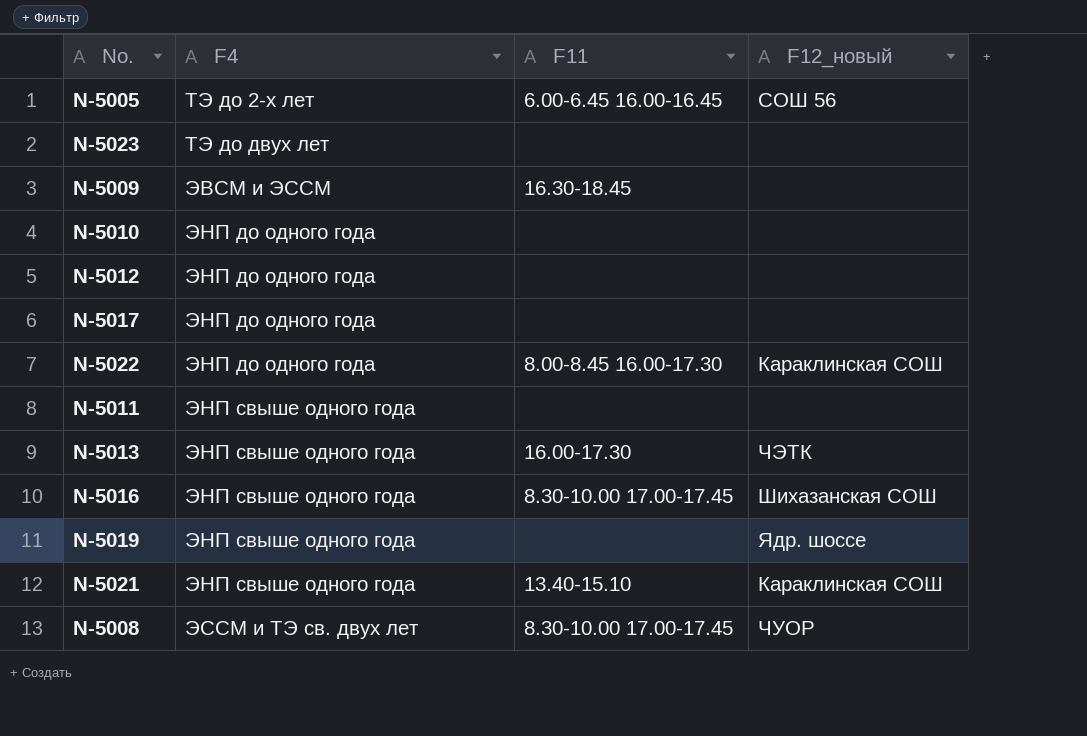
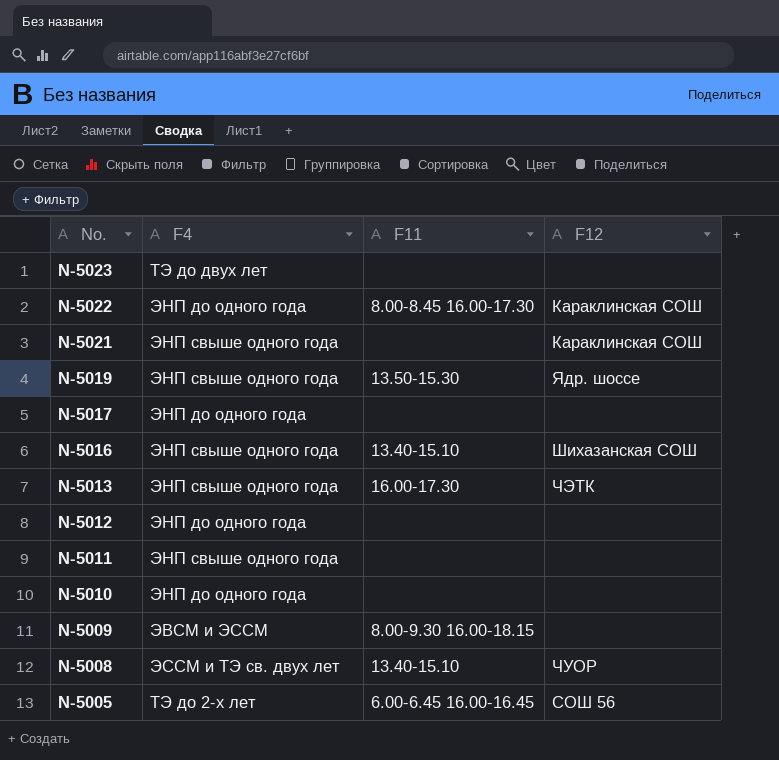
row order: F4 ascending -> No. descending
column name: F12_новый -> F12
N-5021 | F11: 13.40-15.10 -> none
N-5019 | F11: none -> 13.50-15.30
N-5016 | F11: 8.30-10.00 17.00-17.45 -> 13.40-15.10
N-5009 | F11: 16.30-18.45 -> 8.00-9.30 16.00-18.15
N-5008 | F11: 8.30-10.00 17.00-17.45 -> 13.40-15.10

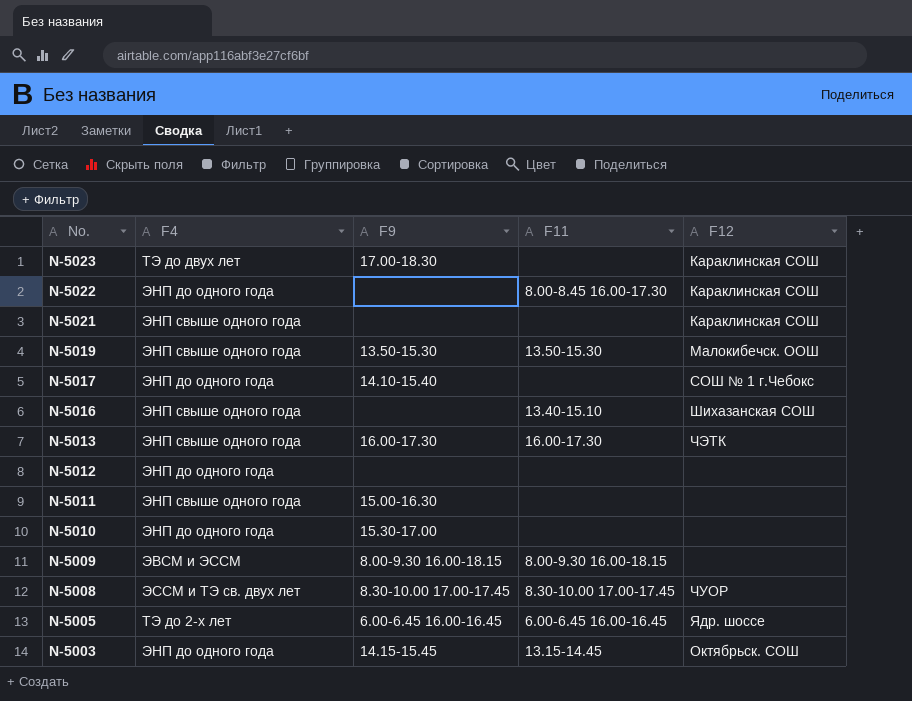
column F9 | position: none -> 3
N-5023 | F12: none -> Караклинская СОШ
N-5019 | F12: Ядр. шоссе -> Малокибечск. ООШ
N-5017 | F12: none -> СОШ № 1 г.Чебокс
N-5008 | F11: 13.40-15.10 -> 8.30-10.00 17.00-17.45
N-5005 | F12: СОШ 56 -> Ядр. шоссе
row N-5003: none -> ЭНП до одного года | 14.15-15.45 | 13.15-14.45 | Октябрьск. СОШ

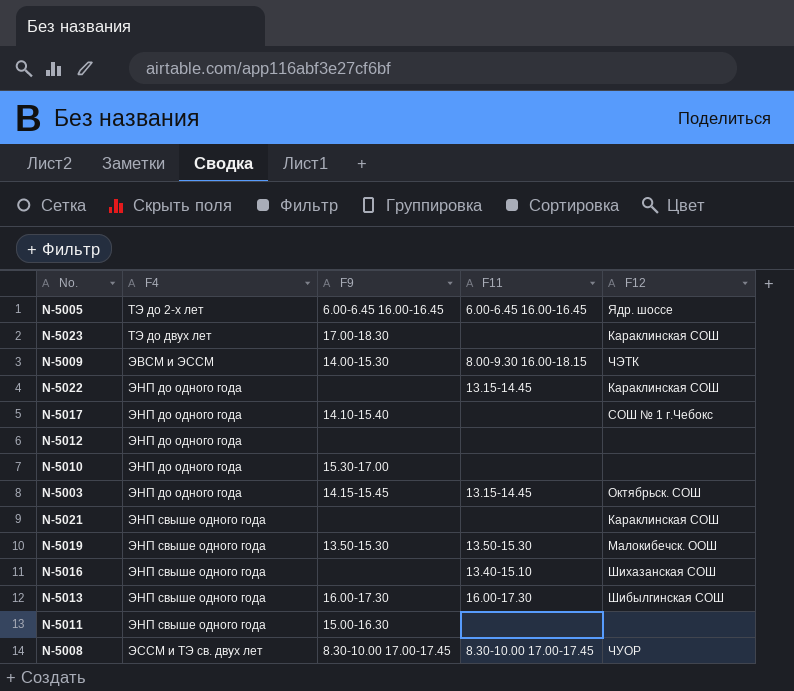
row order: No. descending -> F4 ascending
N-5009 | F9: 8.00-9.30 16.00-18.15 -> 14.00-15.30
N-5009 | F12: none -> ЧЭТК
N-5022 | F11: 8.00-8.45 16.00-17.30 -> 13.15-14.45
N-5013 | F12: ЧЭТК -> Шибылгинская СОШ

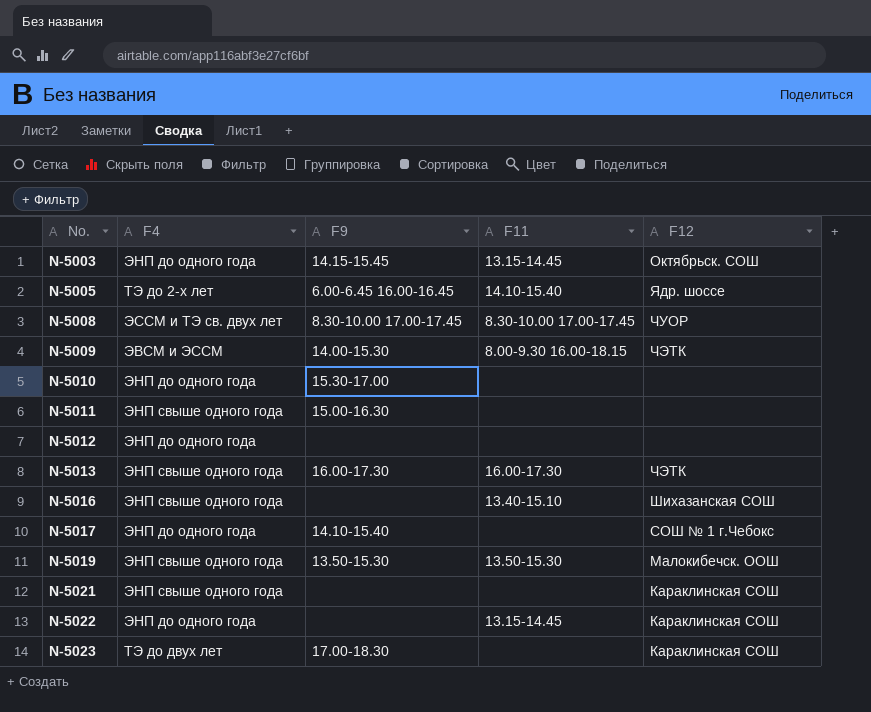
row order: F4 ascending -> No. ascending
N-5005 | F11: 6.00-6.45 16.00-16.45 -> 14.10-15.40
N-5013 | F12: Шибылгинская СОШ -> ЧЭТК

